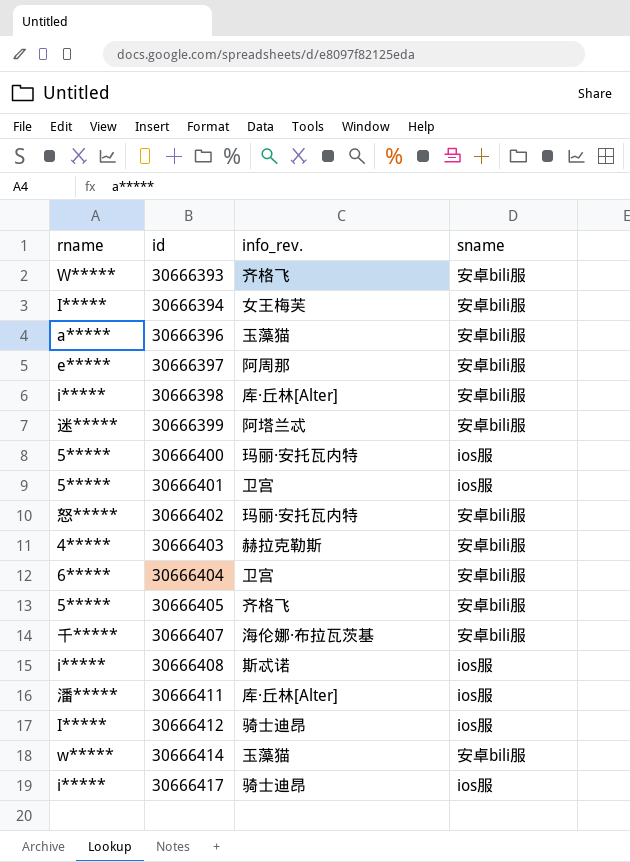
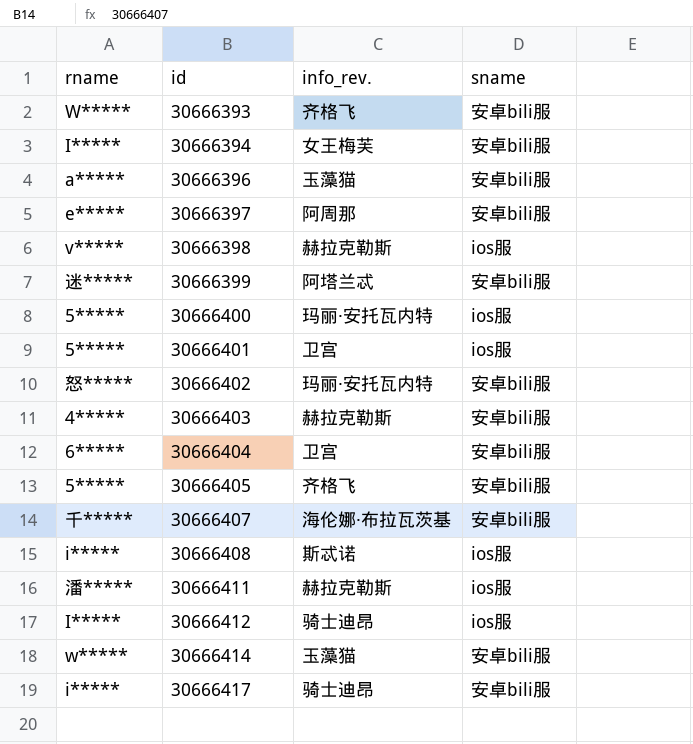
30666398 | rname: i***** -> v*****
30666398 | info_rev.: 库·丘林[Alter] -> 赫拉克勒斯
30666398 | sname: 安卓bili服 -> ios服
30666411 | info_rev.: 库·丘林[Alter] -> 赫拉克勒斯
30666417 | sname: ios服 -> 安卓bili服

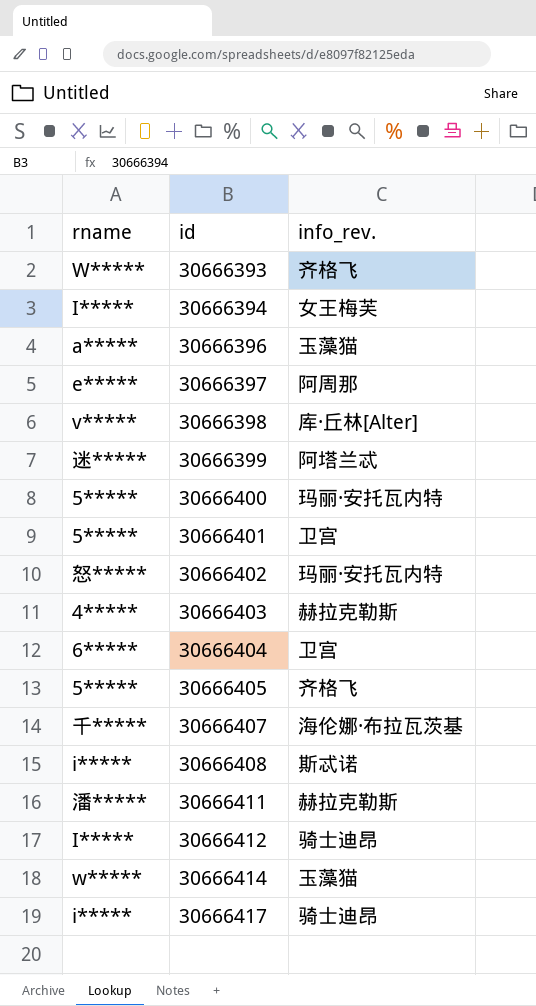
column sname | position: 4 -> none
30666398 | info_rev.: 赫拉克勒斯 -> 库·丘林[Alter]

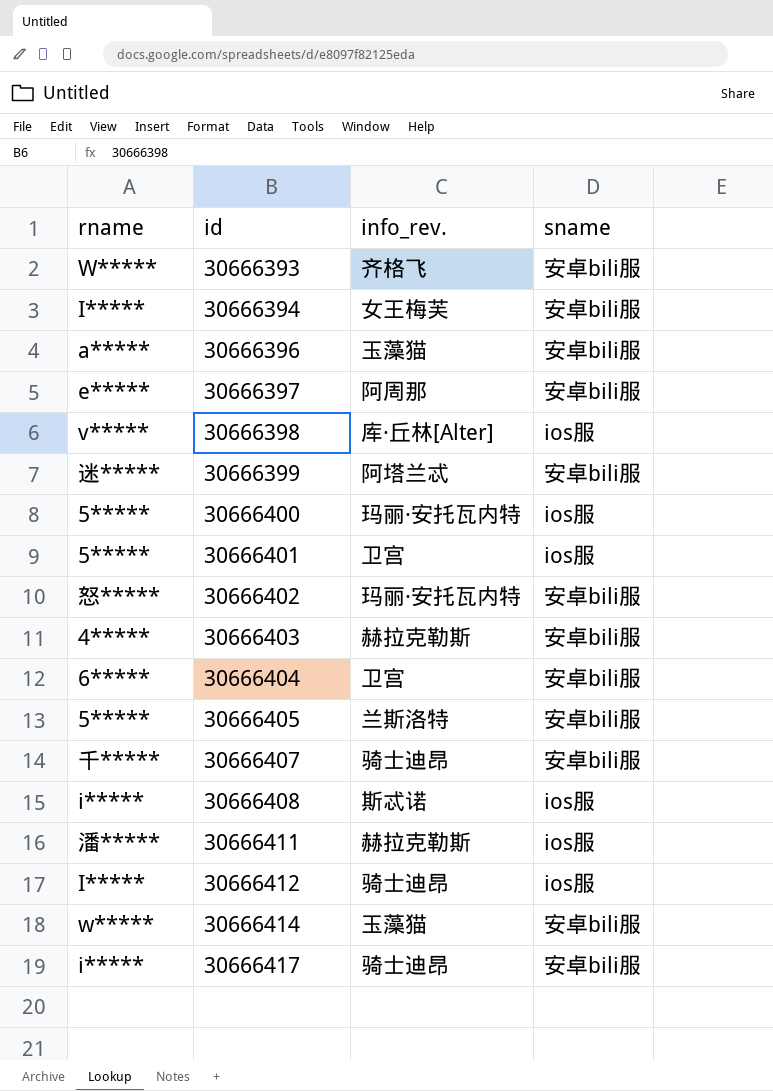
column sname | position: none -> 4
30666405 | info_rev.: 齐格飞 -> 兰斯洛特
30666407 | info_rev.: 海伦娜·布拉瓦茨基 -> 骑士迪昂

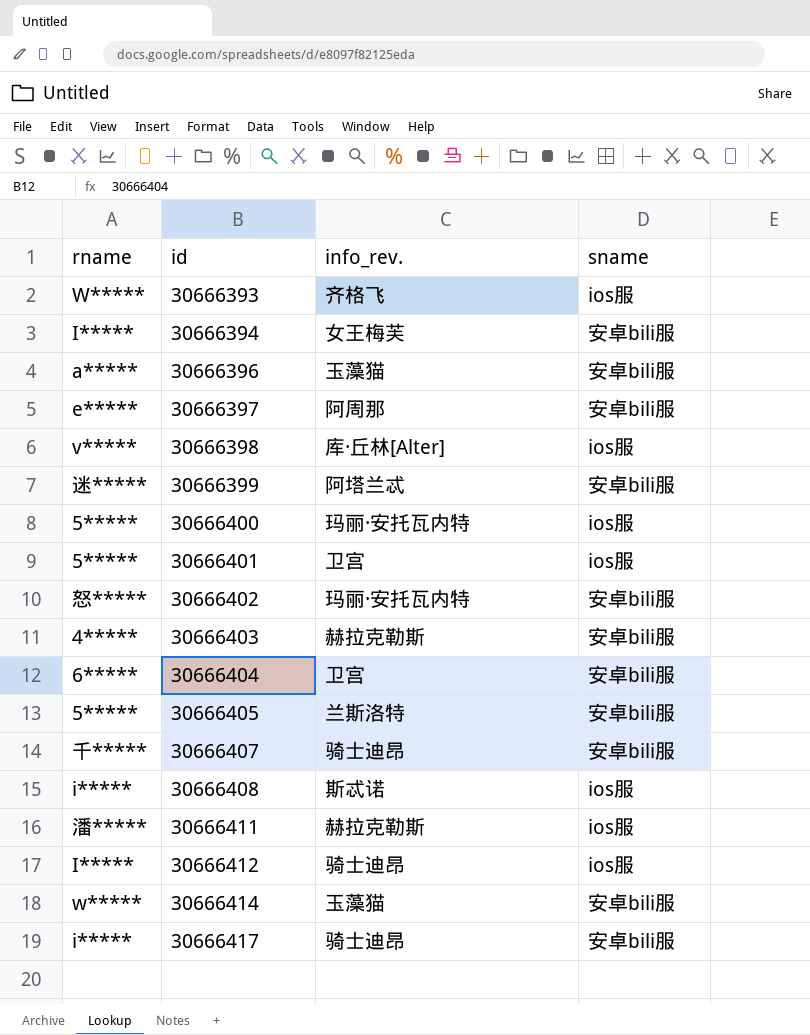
30666393 | sname: 安卓bili服 -> ios服

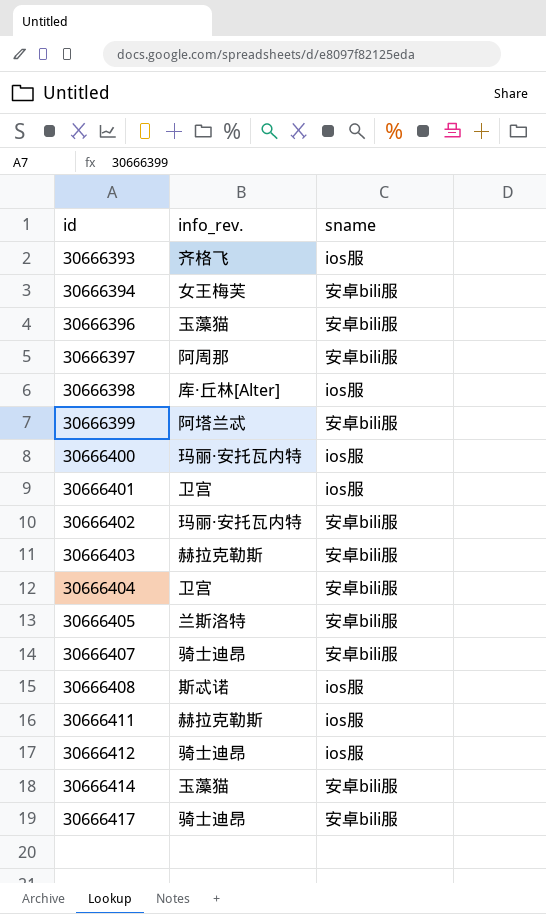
column rname | position: 1 -> none

